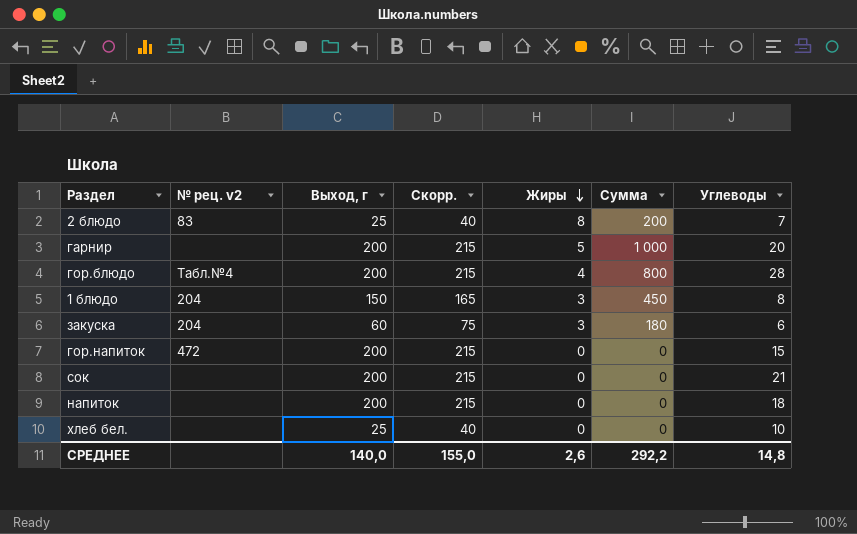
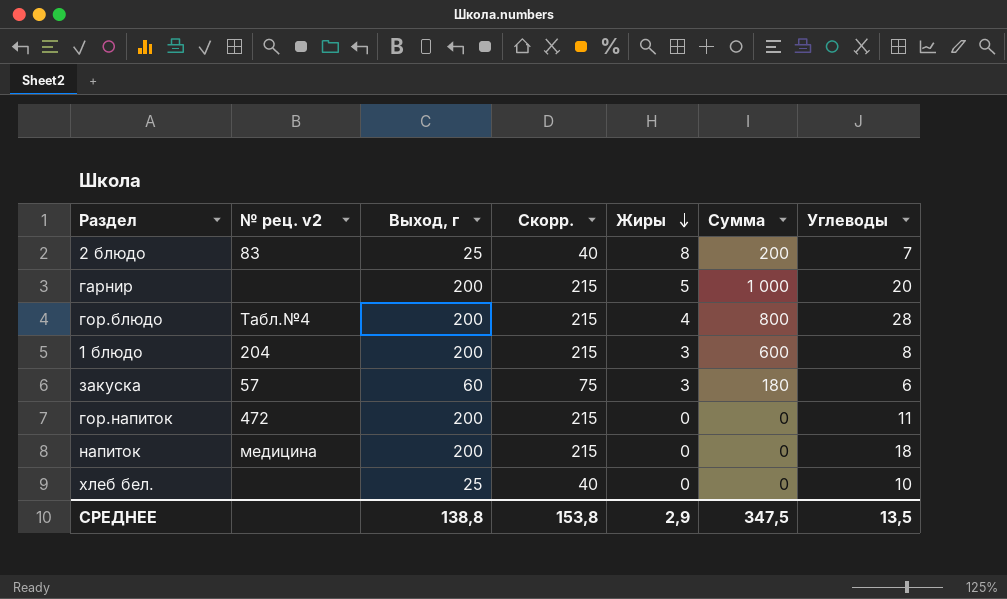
row сок: none | 200 | 215 | 0 | 0 | 21 -> none
1 блюдо | Выход, г: 150 -> 200
1 блюдо | Скорр.: 165 -> 215
1 блюдо | Сумма: 450 -> 600
закуска | № рец. v2: 204 -> 57
гор.напиток | Углеводы: 15 -> 11
напиток | № рец. v2: none -> медицина
СРЕДНЕЕ | Выход, г: 140,0 -> 138,8
СРЕДНЕЕ | Скорр.: 155,0 -> 153,8
СРЕДНЕЕ | Жиры: 2,6 -> 2,9
СРЕДНЕЕ | Сумма: 292,2 -> 347,5
СРЕДНЕЕ | Углеводы: 14,8 -> 13,5

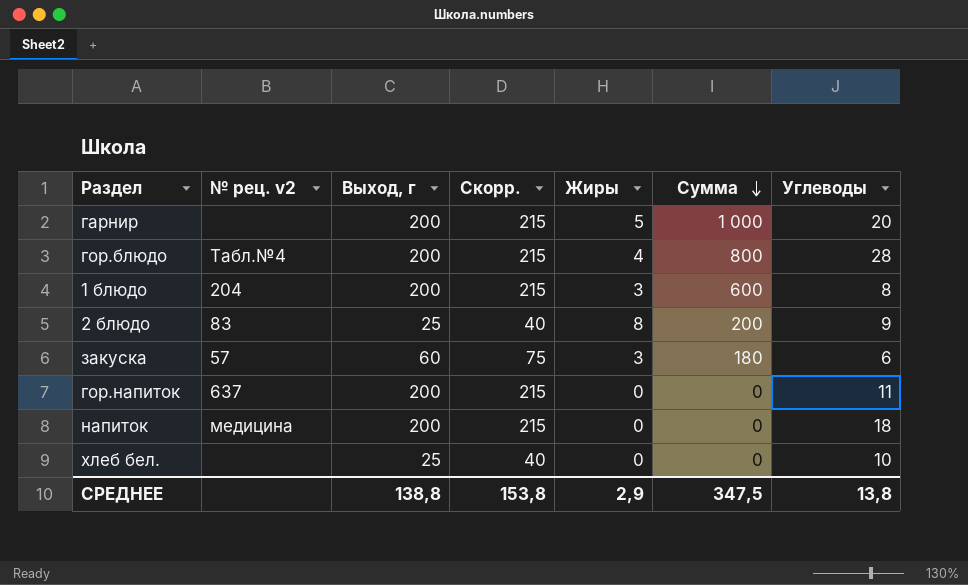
row order: Жиры descending -> Сумма descending
2 блюдо | Углеводы: 7 -> 9
гор.напиток | № рец. v2: 472 -> 637
СРЕДНЕЕ | Углеводы: 13,5 -> 13,8

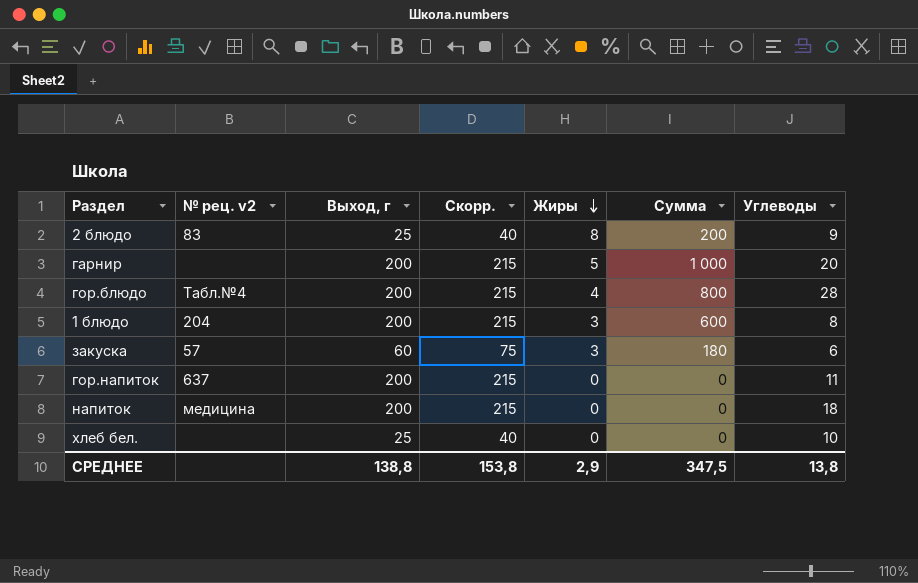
row order: Сумма descending -> Жиры descending

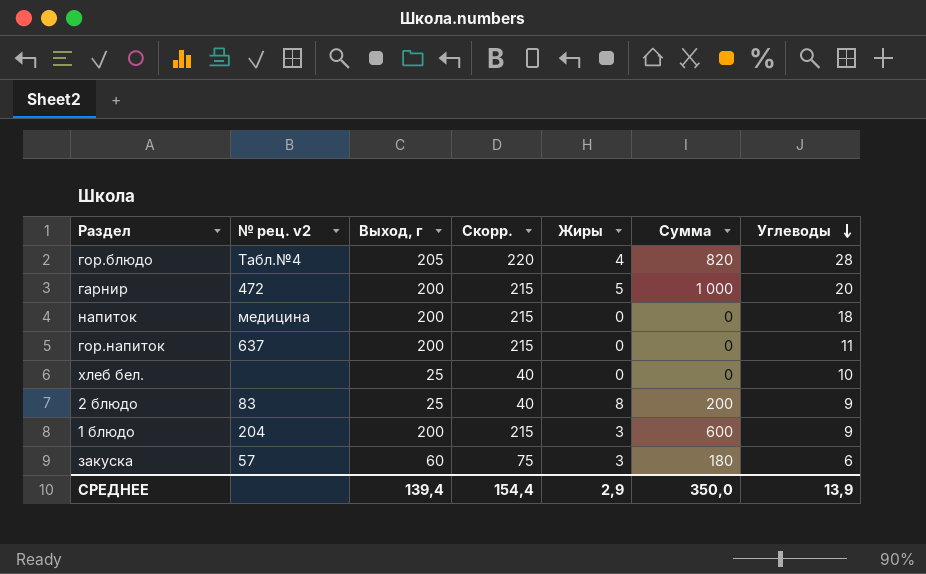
row order: Жиры descending -> Углеводы descending
гор.блюдо | Выход, г: 200 -> 205
гор.блюдо | Скорр.: 215 -> 220
гор.блюдо | Сумма: 800 -> 820
гарнир | № рец. v2: none -> 472
1 блюдо | Углеводы: 8 -> 9
СРЕДНЕЕ | Выход, г: 138,8 -> 139,4
СРЕДНЕЕ | Скорр.: 153,8 -> 154,4
СРЕДНЕЕ | Сумма: 347,5 -> 350,0
СРЕДНЕЕ | Углеводы: 13,8 -> 13,9

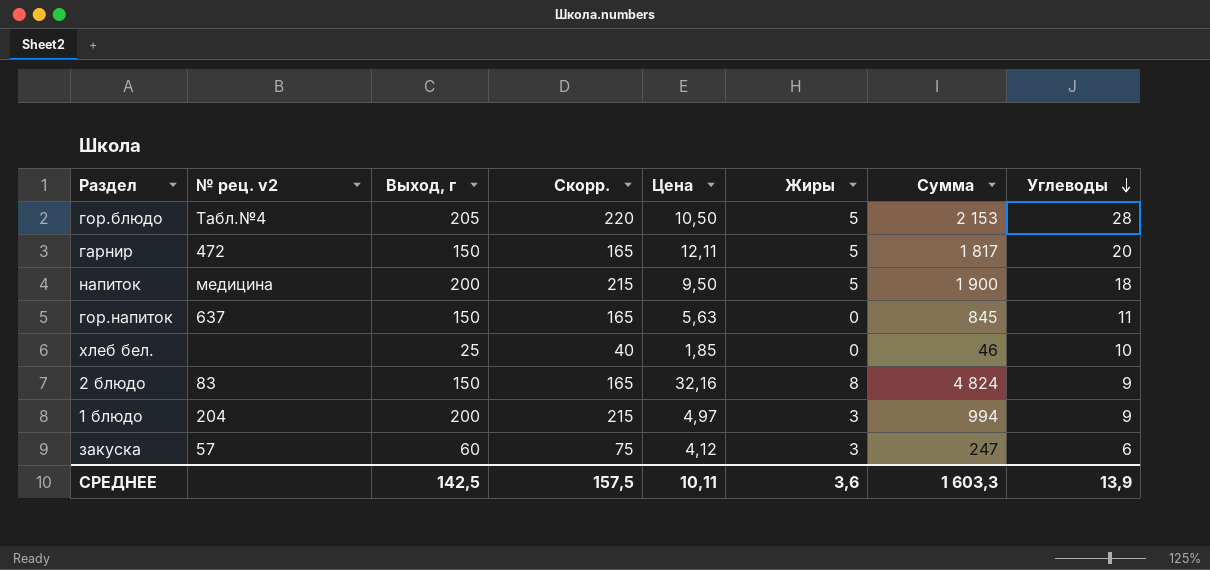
column Цена | position: none -> 5
column Сумма | formula: [Выход, г] * [Жиры] -> [Выход, г] * [Цена]
гор.блюдо | Жиры: 4 -> 5
гарнир | Выход, г: 200 -> 150
гарнир | Скорр.: 215 -> 165
напиток | Жиры: 0 -> 5
гор.напиток | Выход, г: 200 -> 150
гор.напиток | Скорр.: 215 -> 165
2 блюдо | Выход, г: 25 -> 150
2 блюдо | Скорр.: 40 -> 165
СРЕДНЕЕ | Выход, г: 139,4 -> 142,5
СРЕДНЕЕ | Скорр.: 154,4 -> 157,5
СРЕДНЕЕ | Жиры: 2,9 -> 3,6
СРЕДНЕЕ | Сумма: 350,0 -> 1 603,3

